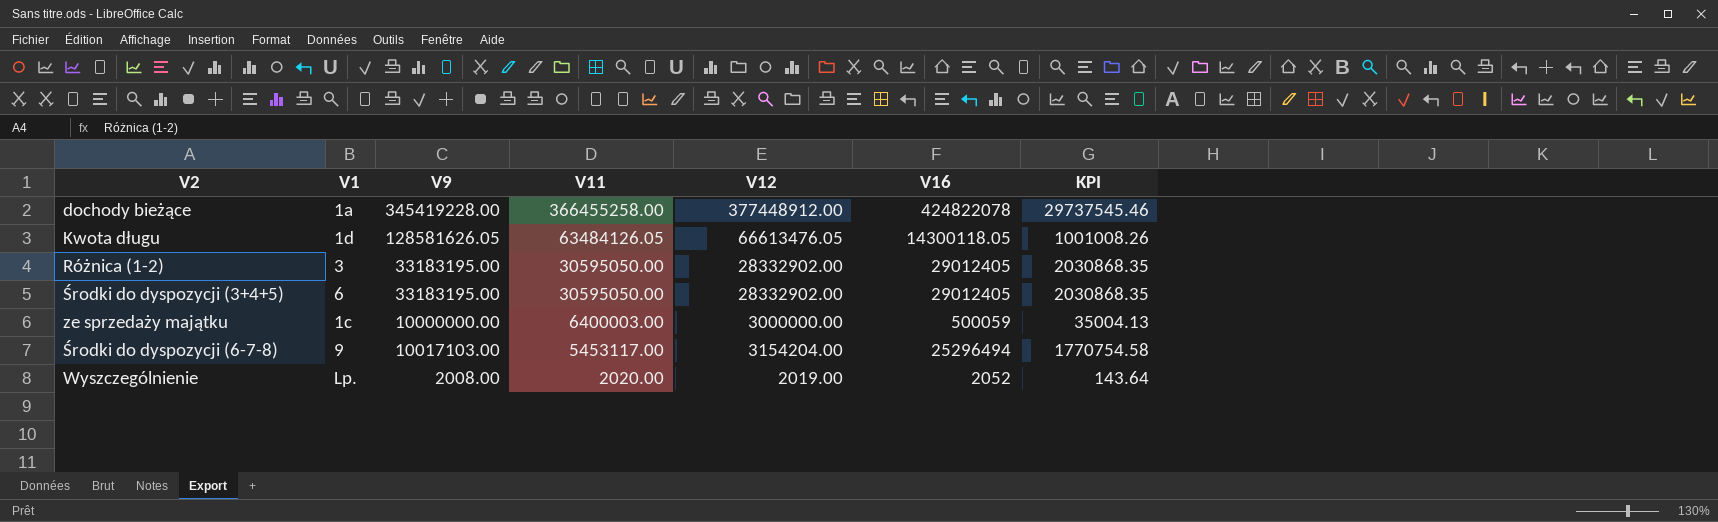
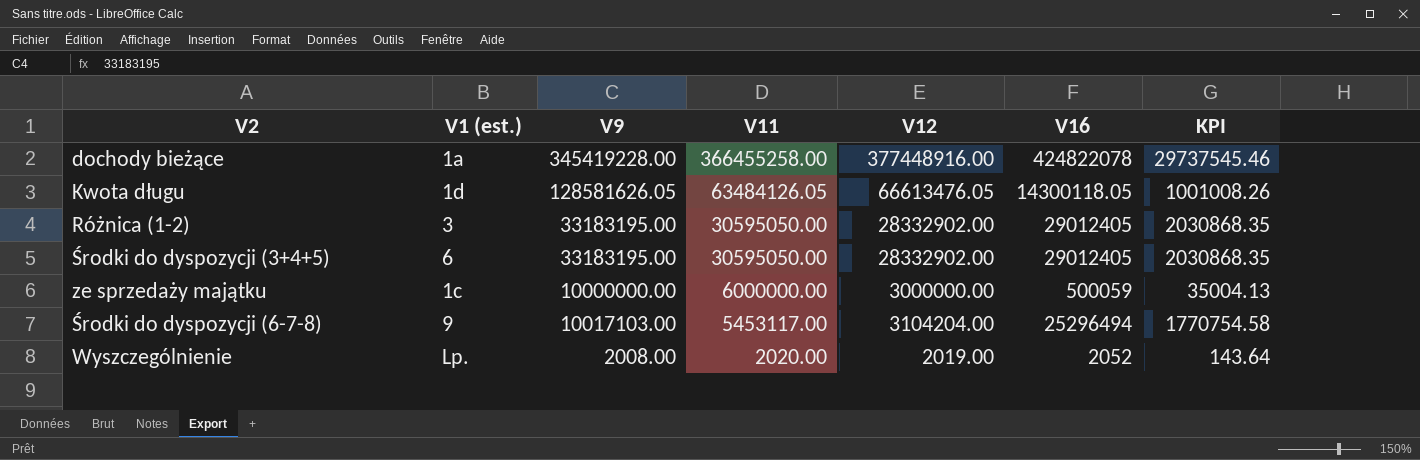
column name: V1 -> V1 (est.)
dochody bieżące | V12: 377448912.00 -> 377448916.00
ze sprzedaży majątku | V11: 6400003.00 -> 6000000.00
Środki do dyspozycji (6-7-8) | V12: 3154204.00 -> 3104204.00

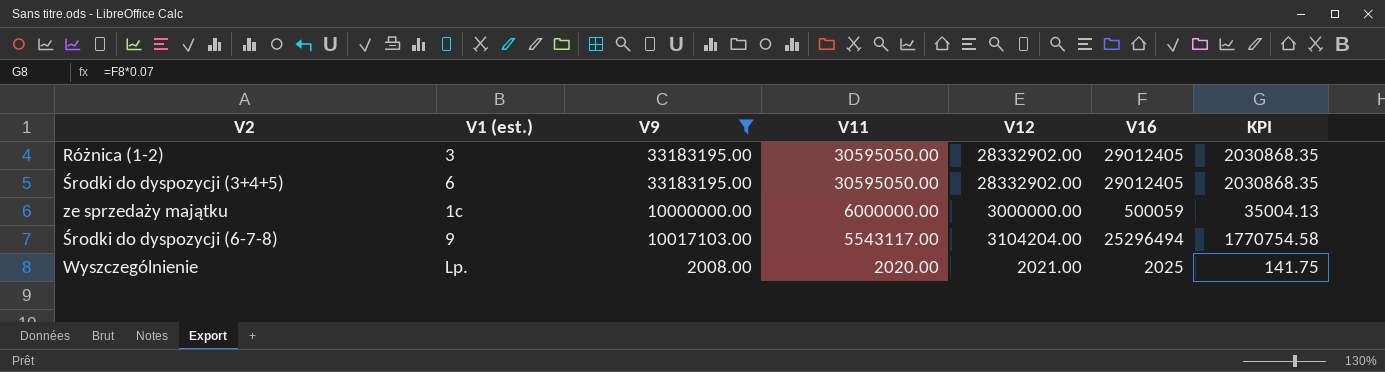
filter: none -> V9 <= 33183195.00
Środki do dyspozycji (6-7-8) | V11: 5453117.00 -> 5543117.00
Wyszczególnienie | V12: 2019.00 -> 2021.00
Wyszczególnienie | V16: 2052 -> 2025
Wyszczególnienie | KPI: 143.64 -> 141.75

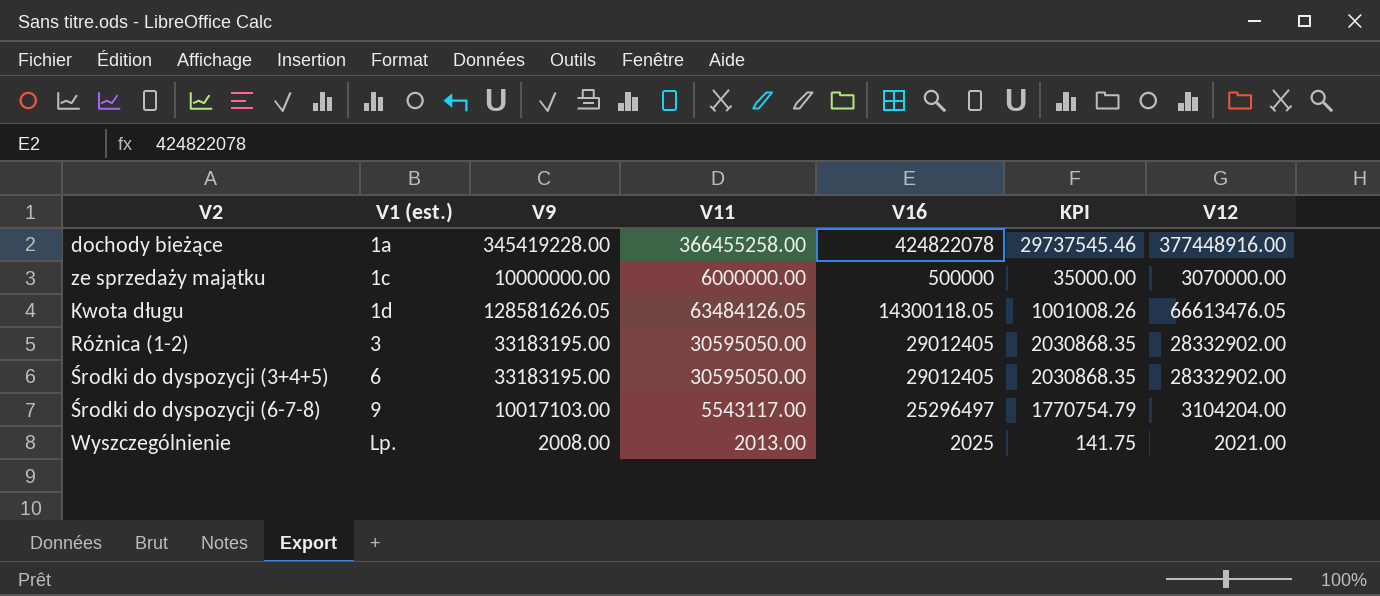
filter: V9 <= 33183195.00 -> none
row order: V11 descending -> V1 (est.) ascending
column V12 | position: 5 -> 7
ze sprzedaży majątku | V16: 500059 -> 500000
ze sprzedaży majątku | KPI: 35004.13 -> 35000.00
ze sprzedaży majątku | V12: 3000000.00 -> 3070000.00
Środki do dyspozycji (6-7-8) | V16: 25296494 -> 25296497
Środki do dyspozycji (6-7-8) | KPI: 1770754.58 -> 1770754.79
Wyszczególnienie | V11: 2020.00 -> 2013.00

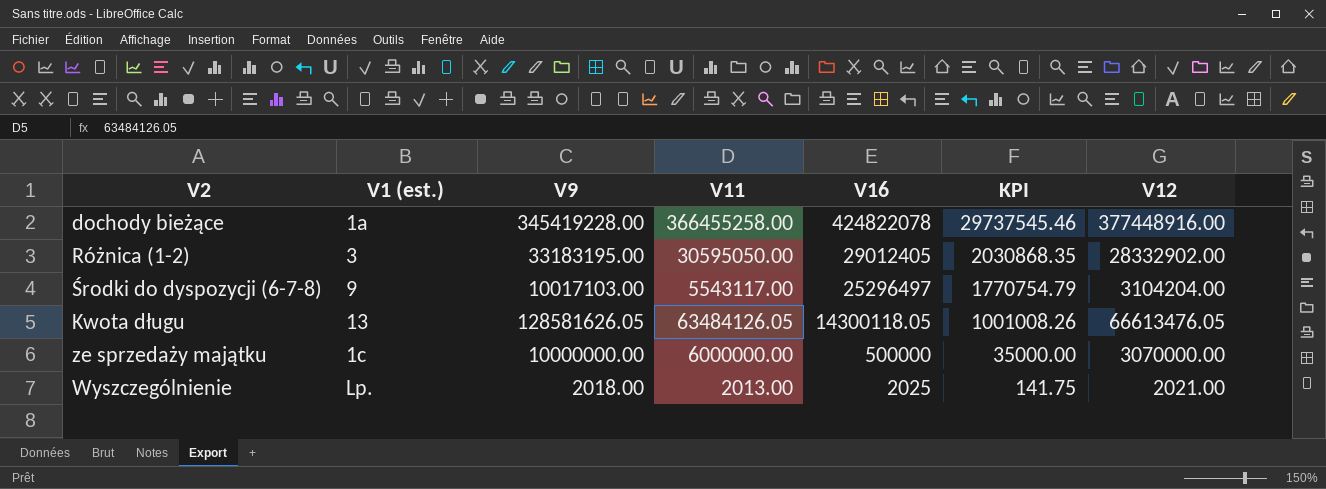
row order: V1 (est.) ascending -> V16 descending
row Środki do dyspozycji (3+4+5): 6 | 33183195.00 | 30595050.00 | 29012405 | 2030868.35 | 28332902.00 -> none
Kwota długu | V1 (est.): 1d -> 13
Wyszczególnienie | V9: 2008.00 -> 2018.00

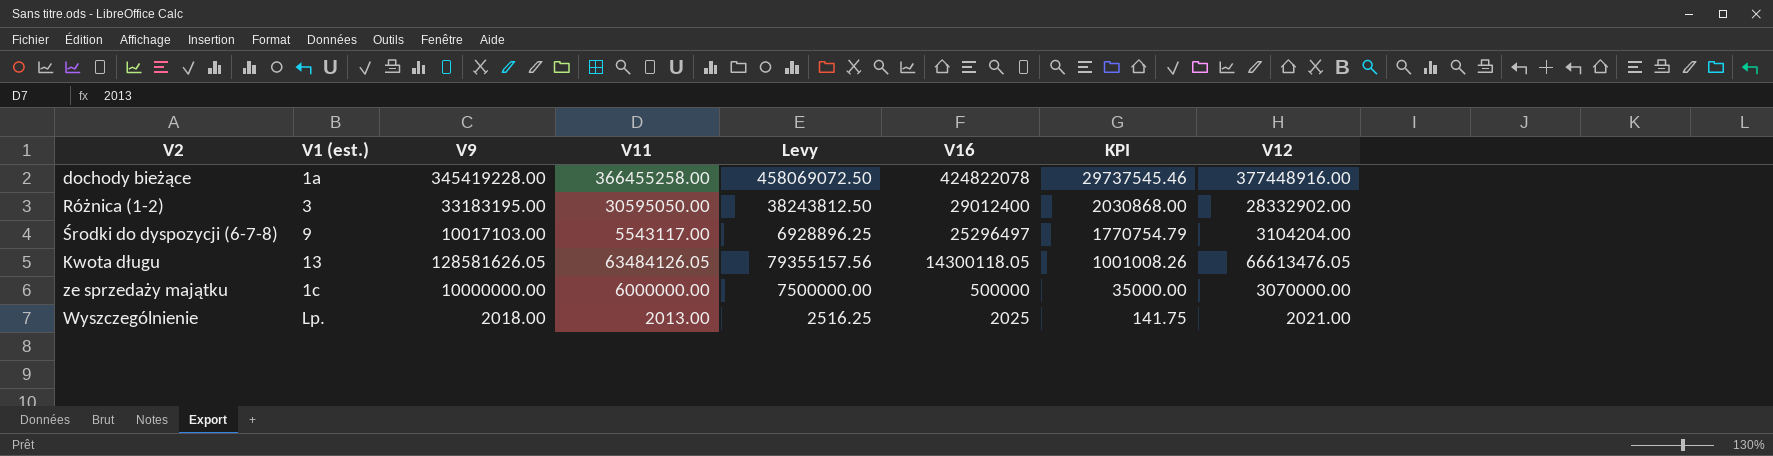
column Levy | formula: none -> [V11] * 1.25
Różnica (1-2) | V16: 29012405 -> 29012400
Różnica (1-2) | KPI: 2030868.35 -> 2030868.00

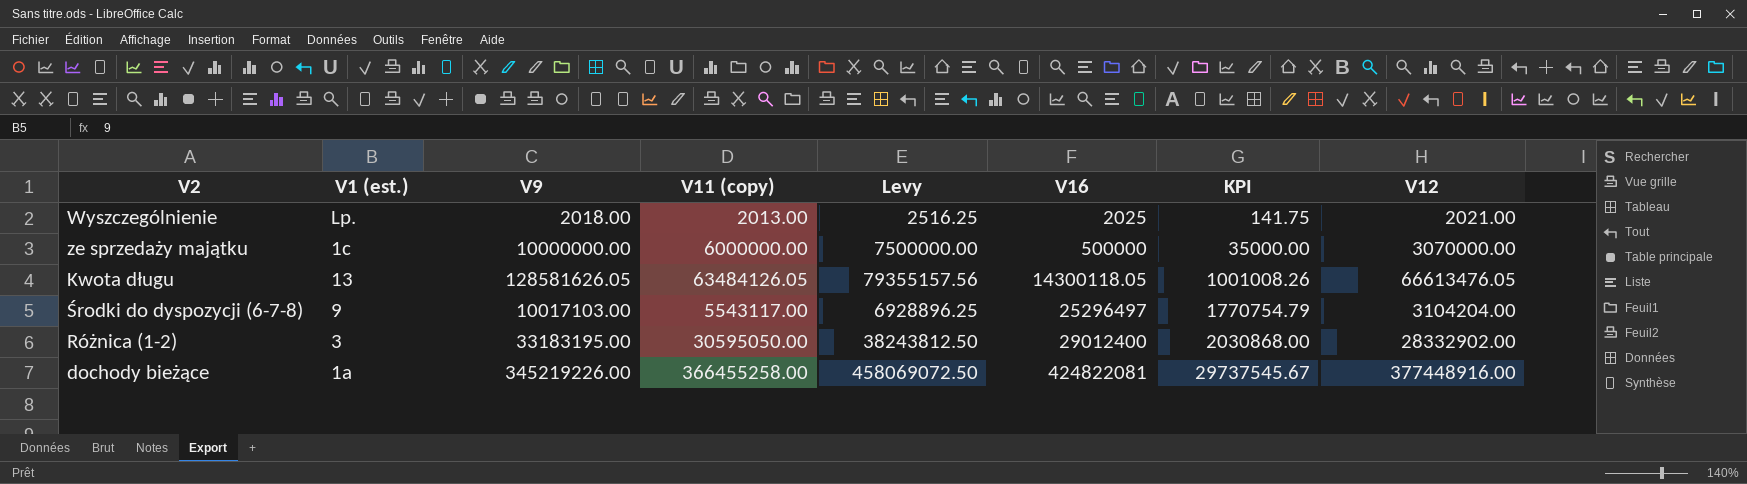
row order: V16 descending -> V16 ascending
column name: V11 -> V11 (copy)
dochody bieżące | V9: 345419228.00 -> 345219226.00
dochody bieżące | V16: 424822078 -> 424822081
dochody bieżące | KPI: 29737545.46 -> 29737545.67

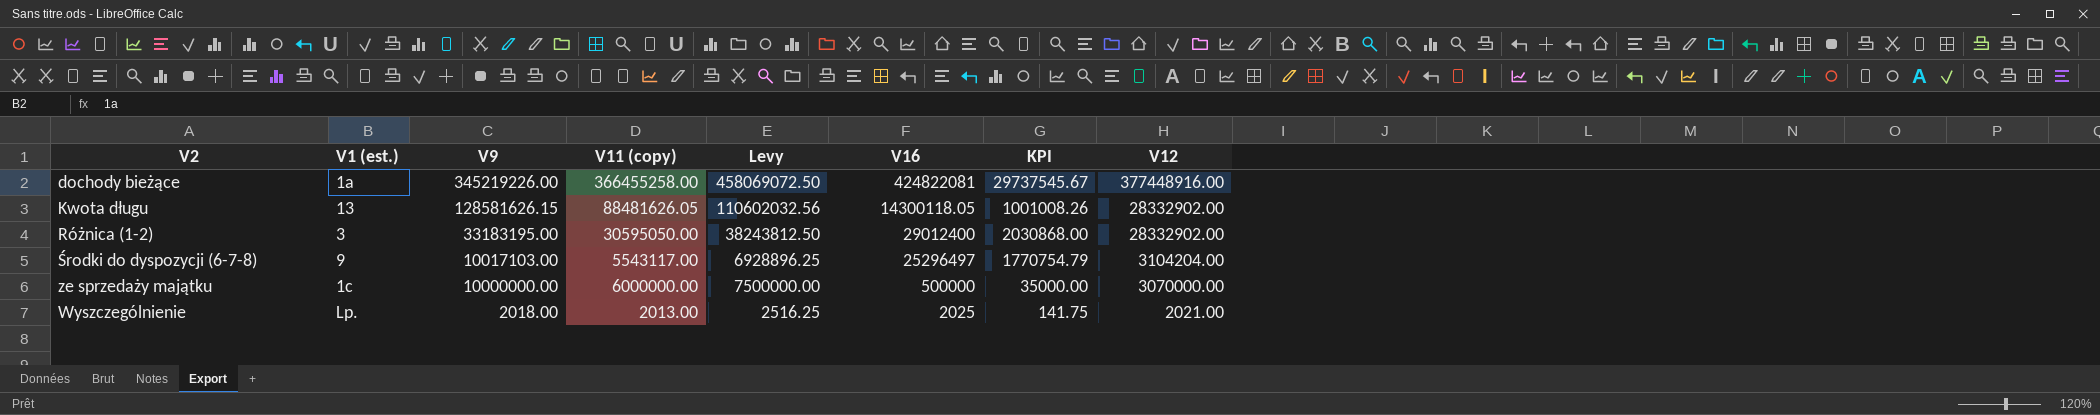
row order: V16 ascending -> V9 descending
Kwota długu | V9: 128581626.05 -> 128581626.15
Kwota długu | V11 (copy): 63484126.05 -> 88481626.05
Kwota długu | Levy: 79355157.56 -> 110602032.56
Kwota długu | V12: 66613476.05 -> 28332902.00

